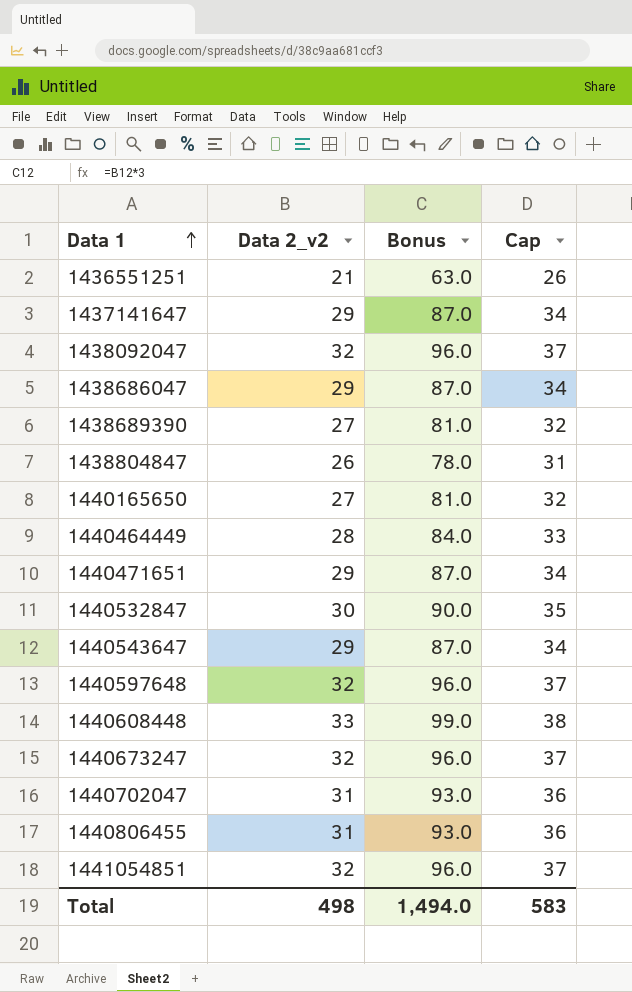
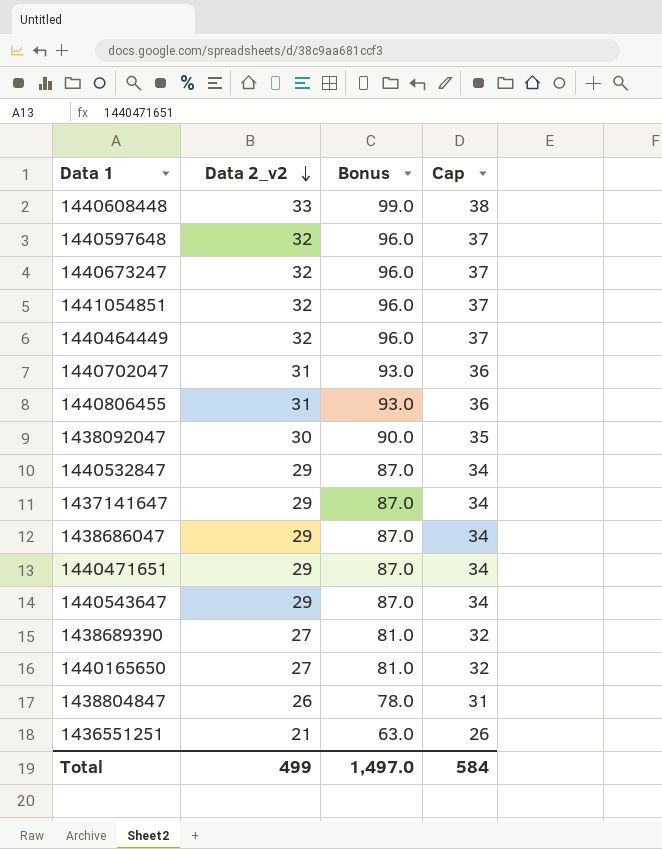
row order: Data 1 ascending -> Data 2_v2 descending
1440464449 | Data 2_v2: 28 -> 32
1440464449 | Bonus: 84.0 -> 96.0
1440464449 | Cap: 33 -> 37
1438092047 | Data 2_v2: 32 -> 30
1438092047 | Bonus: 96.0 -> 90.0
1438092047 | Cap: 37 -> 35
1440532847 | Data 2_v2: 30 -> 29
1440532847 | Bonus: 90.0 -> 87.0
1440532847 | Cap: 35 -> 34
Total | Data 2_v2: 498 -> 499
Total | Bonus: 1,494.0 -> 1,497.0
Total | Cap: 583 -> 584

